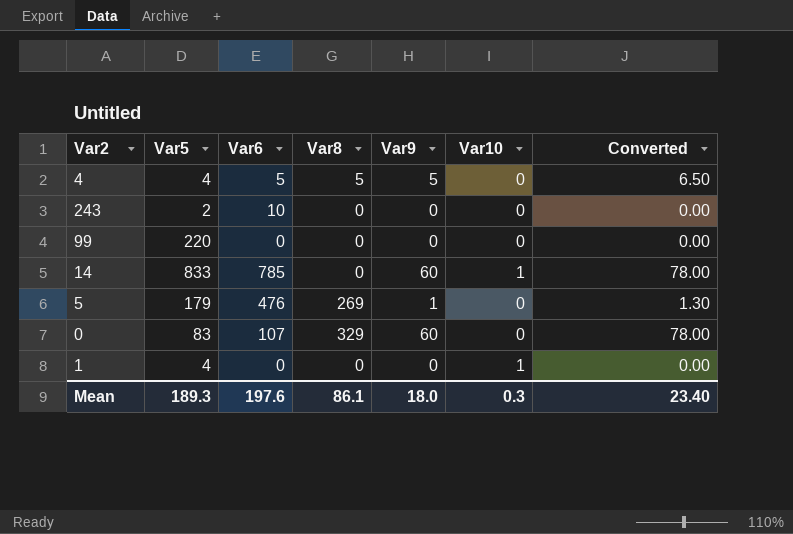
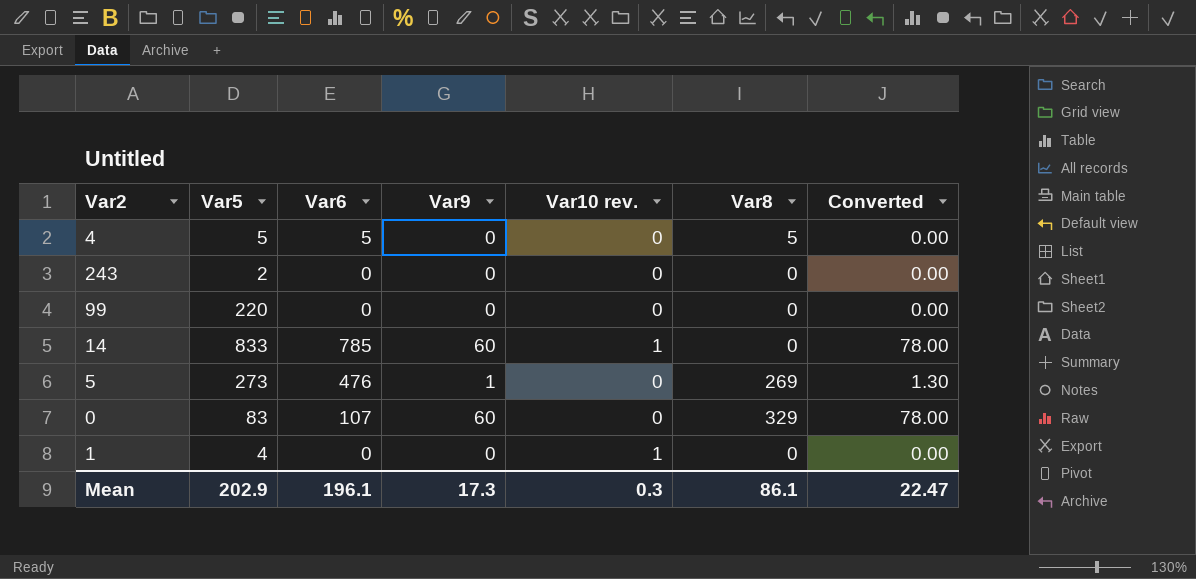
column name: Var10 -> Var10 rev.
column Var8 | position: 4 -> 6
4 | Var5: 4 -> 5
4 | Var9: 5 -> 0
4 | Converted: 6.50 -> 0.00
243 | Var6: 10 -> 0
5 | Var5: 179 -> 273
Mean | Var5: 189.3 -> 202.9
Mean | Var6: 197.6 -> 196.1
Mean | Var9: 18.0 -> 17.3
Mean | Converted: 23.40 -> 22.47

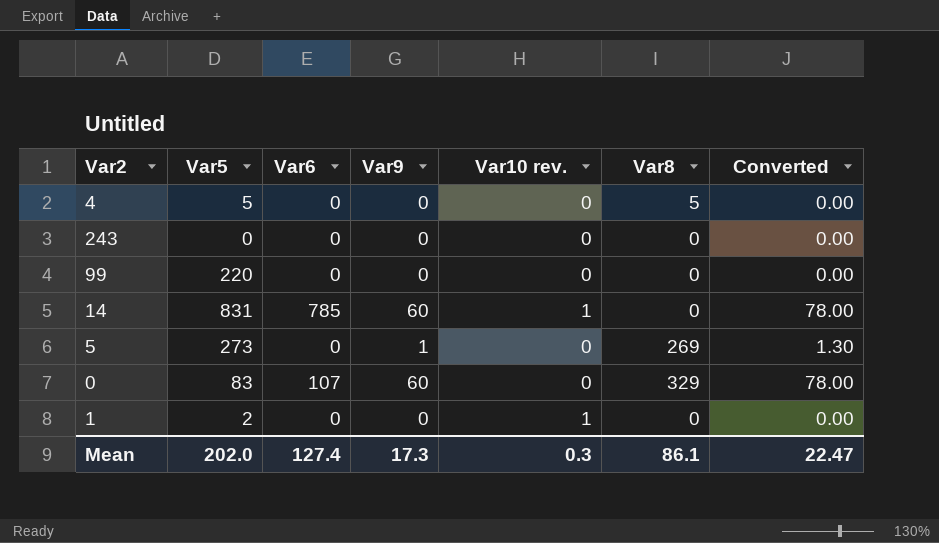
4 | Var6: 5 -> 0
243 | Var5: 2 -> 0
14 | Var5: 833 -> 831
5 | Var6: 476 -> 0
1 | Var5: 4 -> 2
Mean | Var5: 202.9 -> 202.0
Mean | Var6: 196.1 -> 127.4

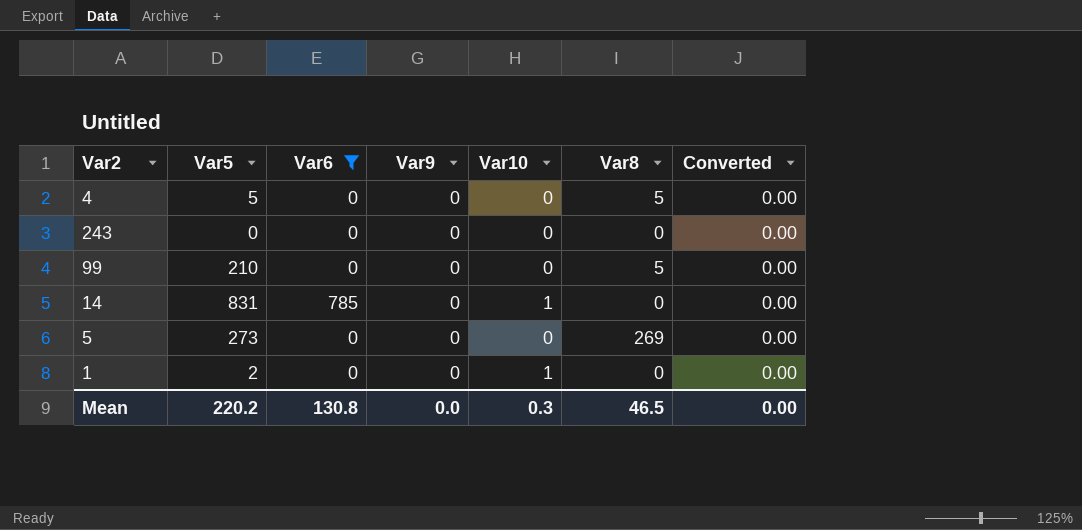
filter: none -> Var6 != 107
column name: Var10 rev. -> Var10
99 | Var5: 220 -> 210
99 | Var8: 0 -> 5
14 | Var9: 60 -> 0
14 | Converted: 78.00 -> 0.00
5 | Var9: 1 -> 0
5 | Converted: 1.30 -> 0.00
Mean | Var5: 202.0 -> 220.2
Mean | Var6: 127.4 -> 130.8
Mean | Var9: 17.3 -> 0.0
Mean | Var8: 86.1 -> 46.5
Mean | Converted: 22.47 -> 0.00

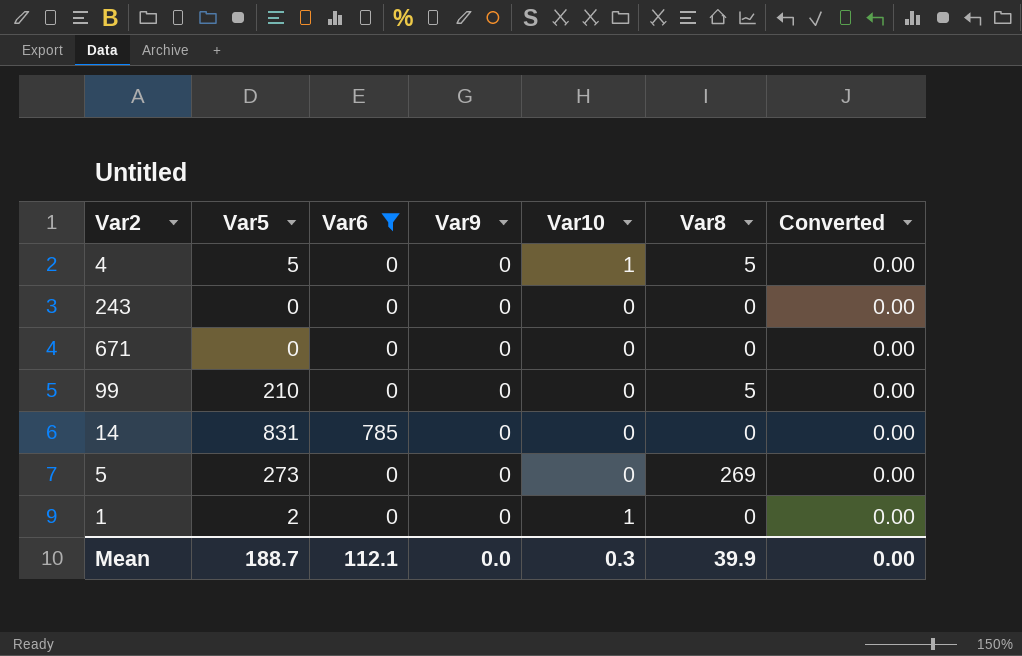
4 | Var10: 0 -> 1
row 671: none -> 0 | 0 | 0 | 0 | 0 | 0.00
14 | Var10: 1 -> 0
Mean | Var5: 220.2 -> 188.7
Mean | Var6: 130.8 -> 112.1
Mean | Var8: 46.5 -> 39.9

